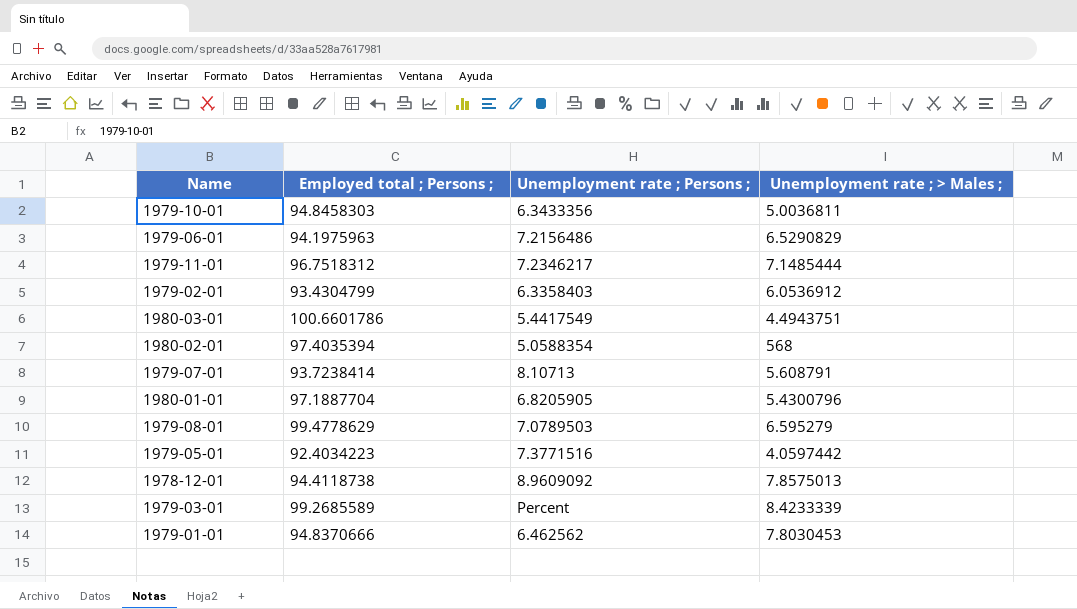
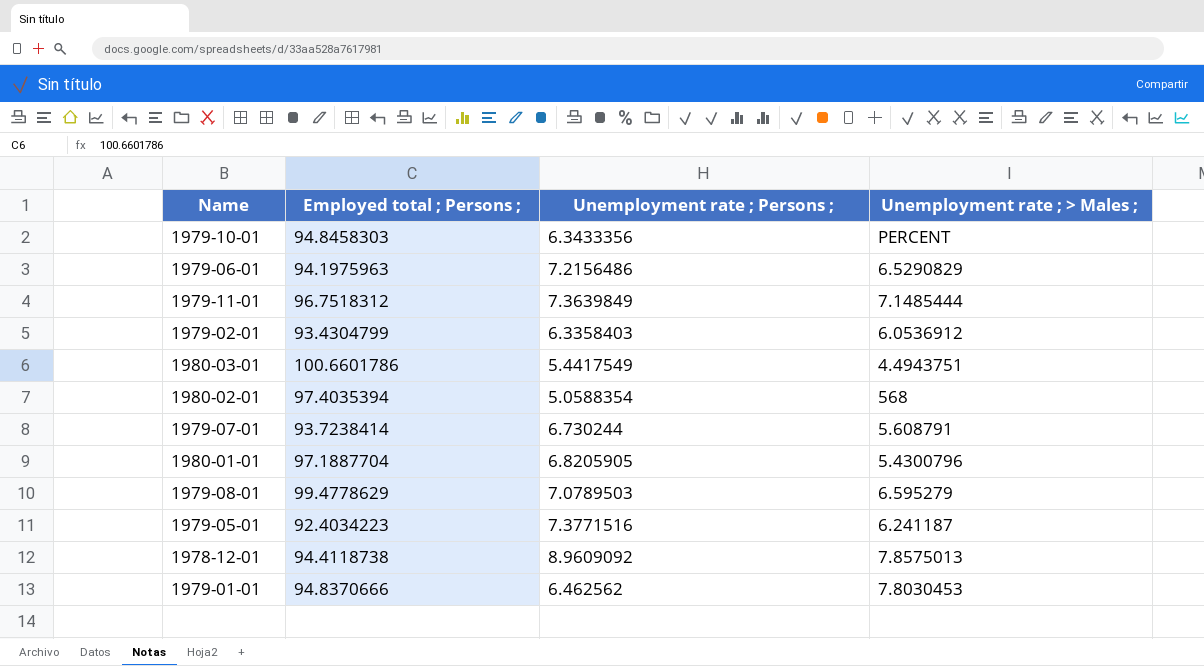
row 1979-03-01: 99.2685589 | Percent | 8.4233339 -> none
1979-10-01 | Unemployment rate ; > Males ;: 5.0036811 -> PERCENT
1979-11-01 | Unemployment rate ; Persons ;: 7.2346217 -> 7.3639849
1979-07-01 | Unemployment rate ; Persons ;: 8.10713 -> 6.730244
1979-05-01 | Unemployment rate ; > Males ;: 4.0597442 -> 6.241187

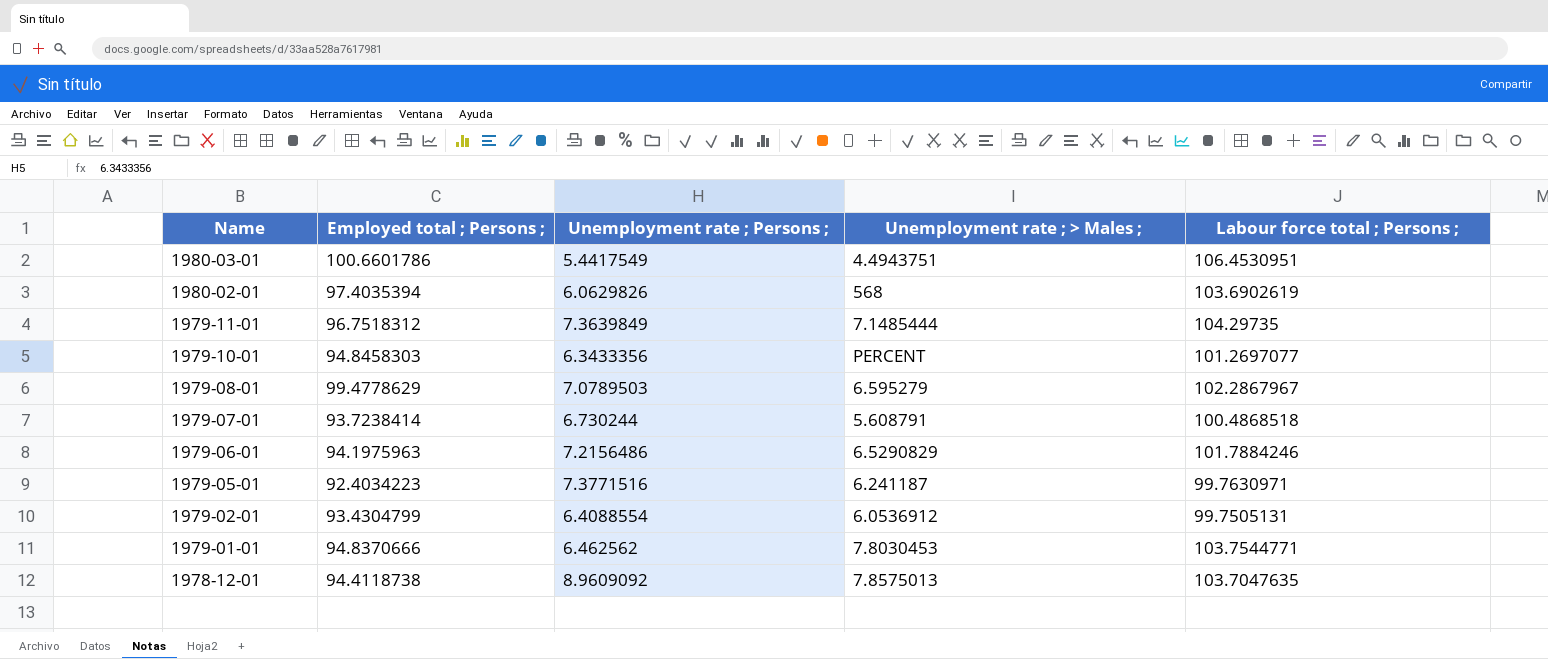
row order: none -> Name descending
column Labour force total ; Persons ; | position: none -> 5
row 1980-01-01: 97.1887704 | 6.8205905 | 5.4300796 -> none
1980-02-01 | Unemployment rate ; Persons ;: 5.0588354 -> 6.0629826
1979-02-01 | Unemployment rate ; Persons ;: 6.3358403 -> 6.4088554

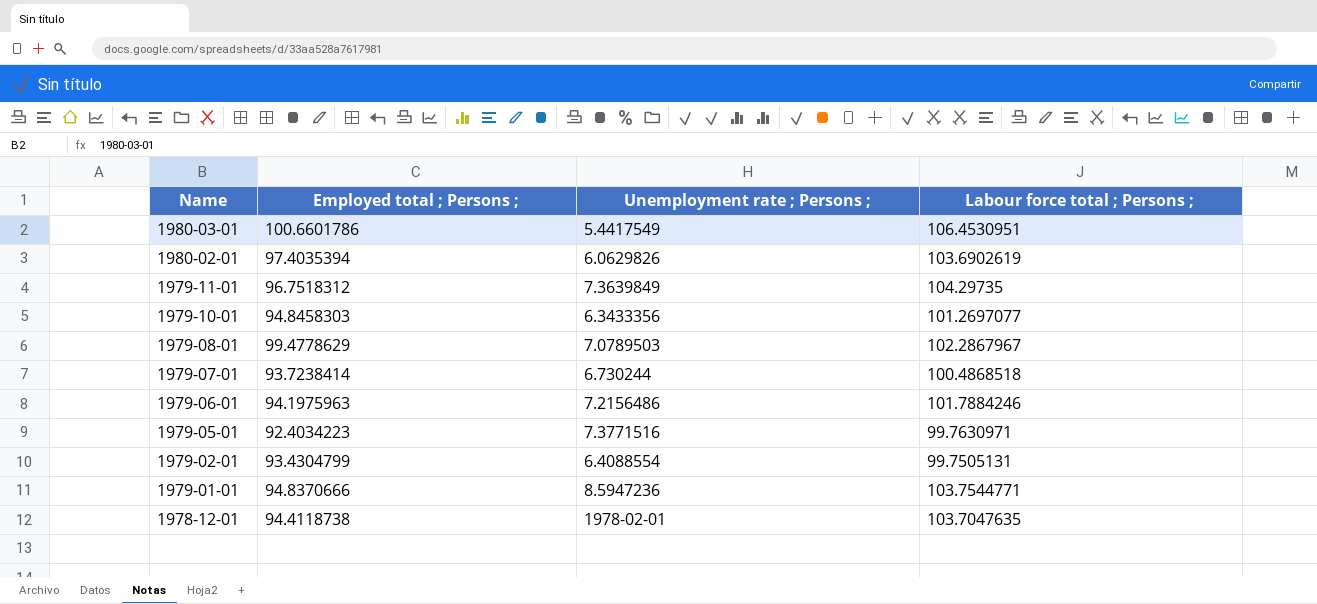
column Unemployment rate ; > Males ; | position: 4 -> none
1979-01-01 | Unemployment rate ; Persons ;: 6.462562 -> 8.5947236
1978-12-01 | Unemployment rate ; Persons ;: 8.9609092 -> 1978-02-01

